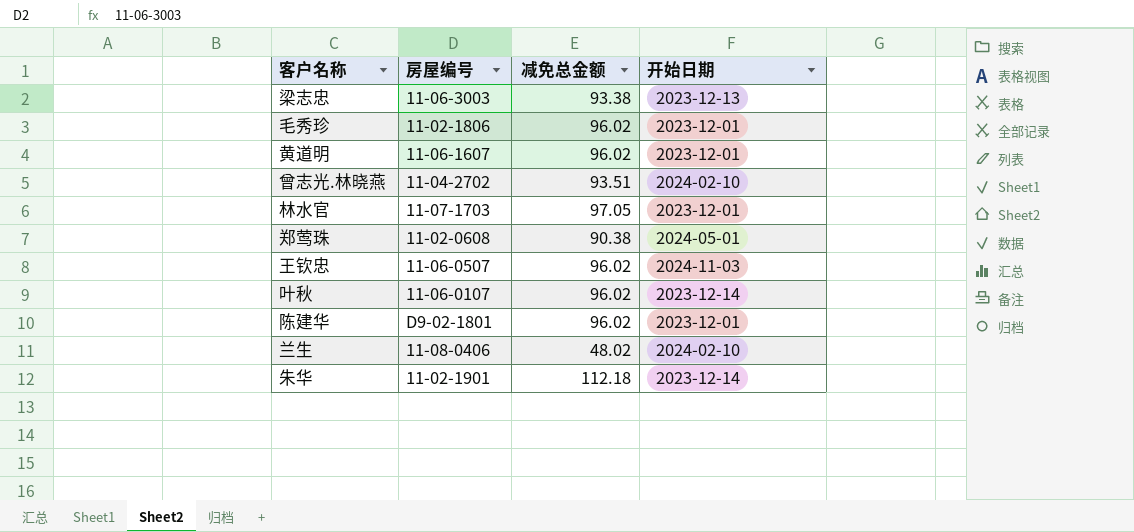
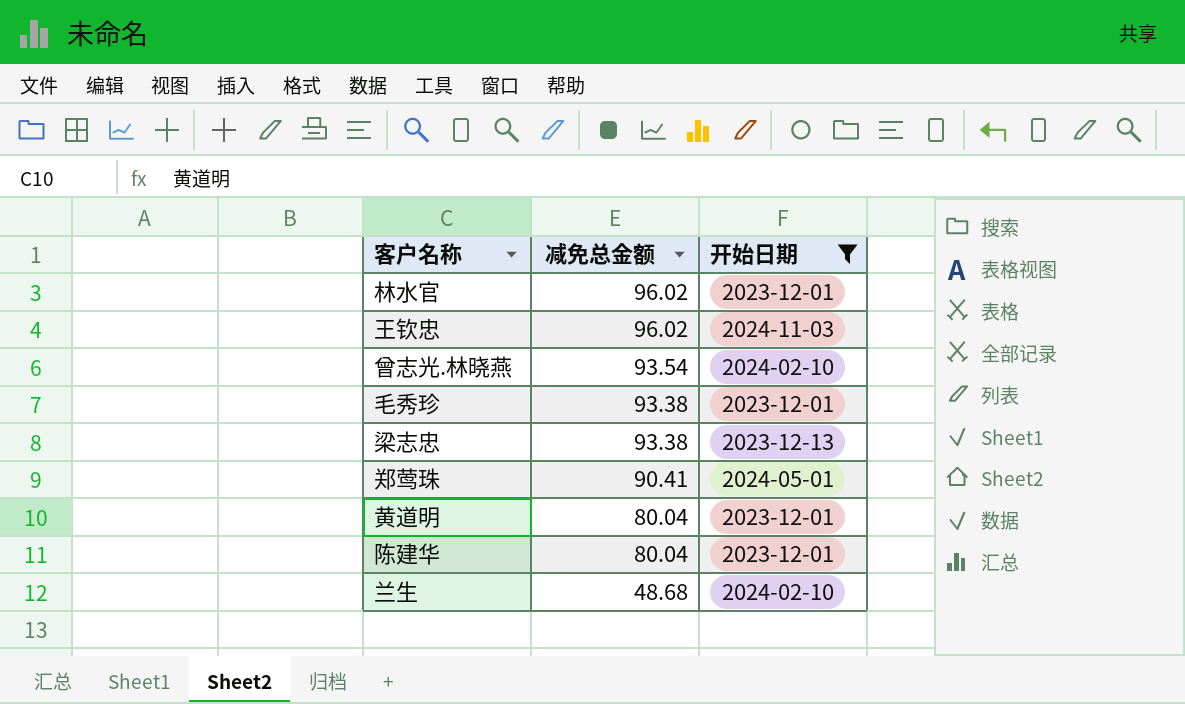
filter: none -> 开始日期 != 2023-12-14
row order: none -> 减免总金额 descending
column 房屋编号 | position: 2 -> none
林水官 | 减免总金额: 97.05 -> 96.02
曾志光.林晓燕 | 减免总金额: 93.51 -> 93.54
毛秀珍 | 减免总金额: 96.02 -> 93.38
郑莺珠 | 减免总金额: 90.38 -> 90.41
黄道明 | 减免总金额: 96.02 -> 80.04
陈建华 | 减免总金额: 96.02 -> 80.04
兰生 | 减免总金额: 48.02 -> 48.68

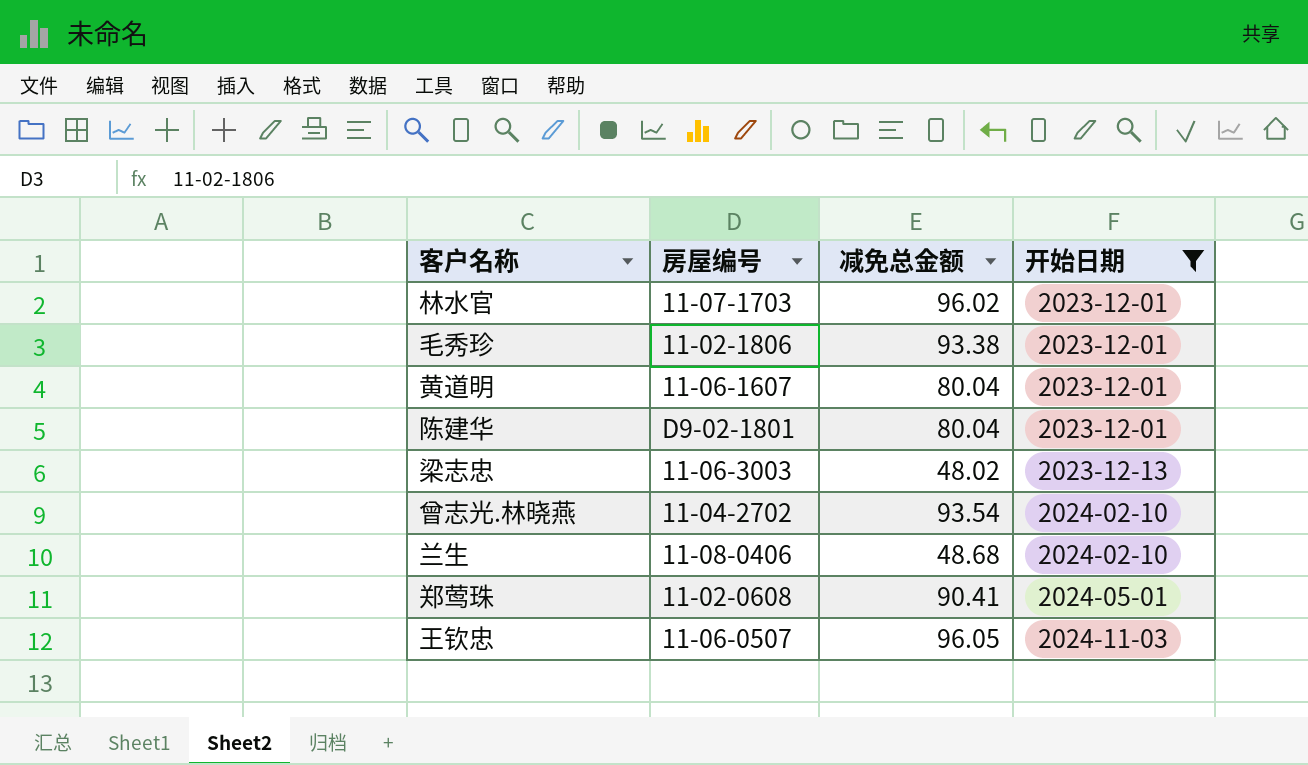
row order: 减免总金额 descending -> 开始日期 ascending
column 房屋编号 | position: none -> 2
梁志忠 | 减免总金额: 93.38 -> 48.02
王钦忠 | 减免总金额: 96.02 -> 96.05

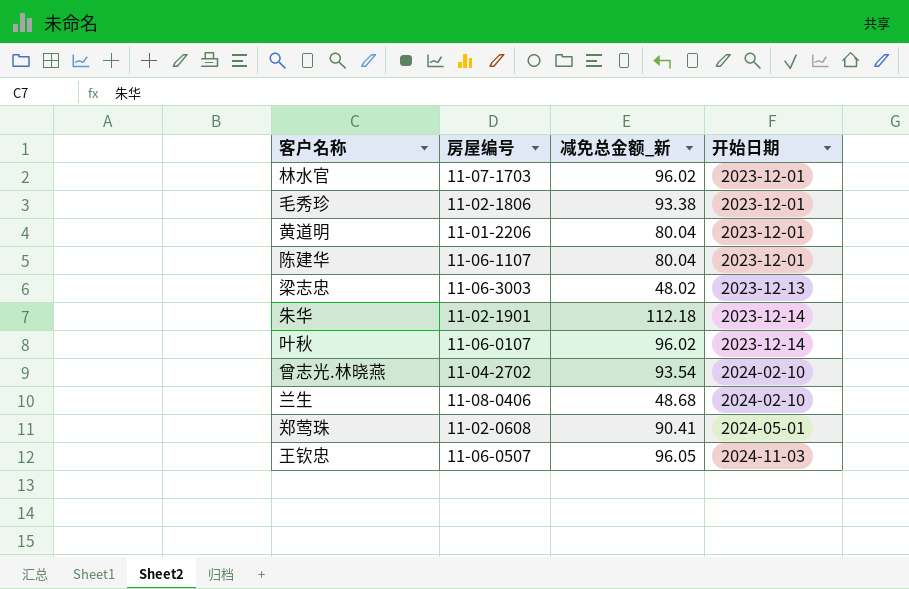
filter: 开始日期 != 2023-12-14 -> none
column name: 减免总金额 -> 减免总金额_新
黄道明 | 房屋编号: 11-06-1607 -> 11-01-2206
陈建华 | 房屋编号: D9-02-1801 -> 11-06-1107

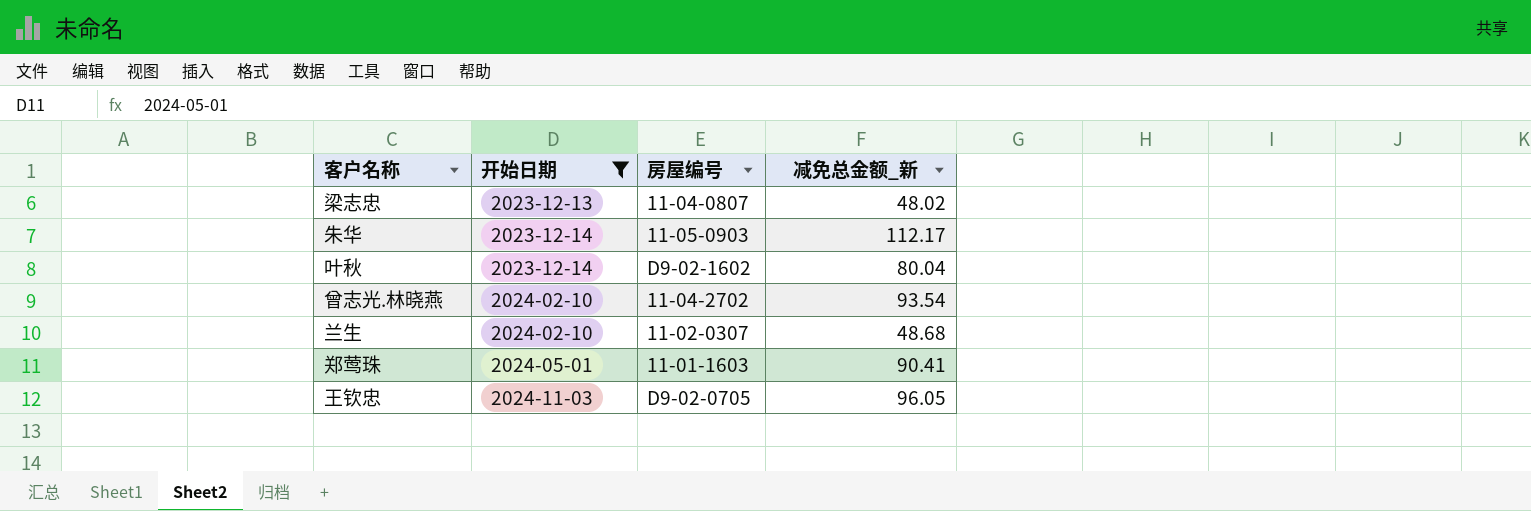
filter: none -> 开始日期 != 2023-12-01
column 开始日期 | position: 4 -> 2
梁志忠 | 房屋编号: 11-06-3003 -> 11-04-0807
朱华 | 房屋编号: 11-02-1901 -> 11-05-0903
朱华 | 减免总金额_新: 112.18 -> 112.17
叶秋 | 房屋编号: 11-06-0107 -> D9-02-1602
叶秋 | 减免总金额_新: 96.02 -> 80.04
兰生 | 房屋编号: 11-08-0406 -> 11-02-0307
郑莺珠 | 房屋编号: 11-02-0608 -> 11-01-1603
王钦忠 | 房屋编号: 11-06-0507 -> D9-02-0705

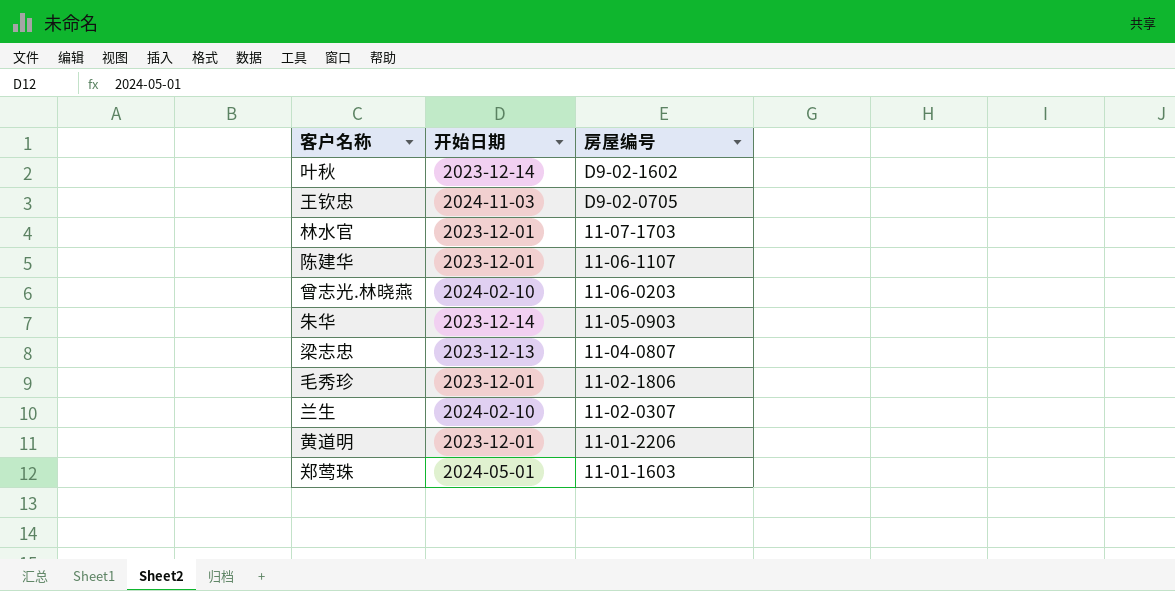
filter: 开始日期 != 2023-12-01 -> none
row order: 开始日期 ascending -> 房屋编号 descending
column 减免总金额_新 | position: 4 -> none
曾志光.林晓燕 | 房屋编号: 11-04-2702 -> 11-06-0203

